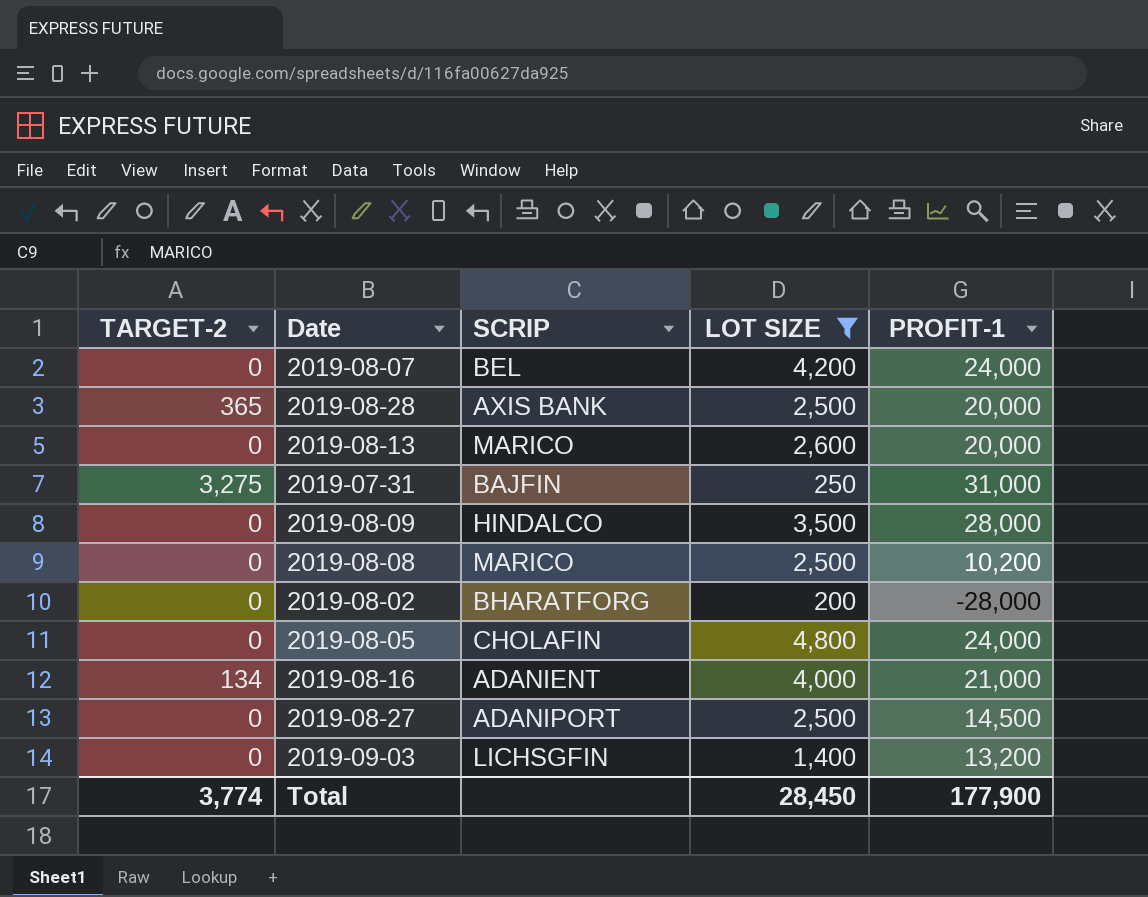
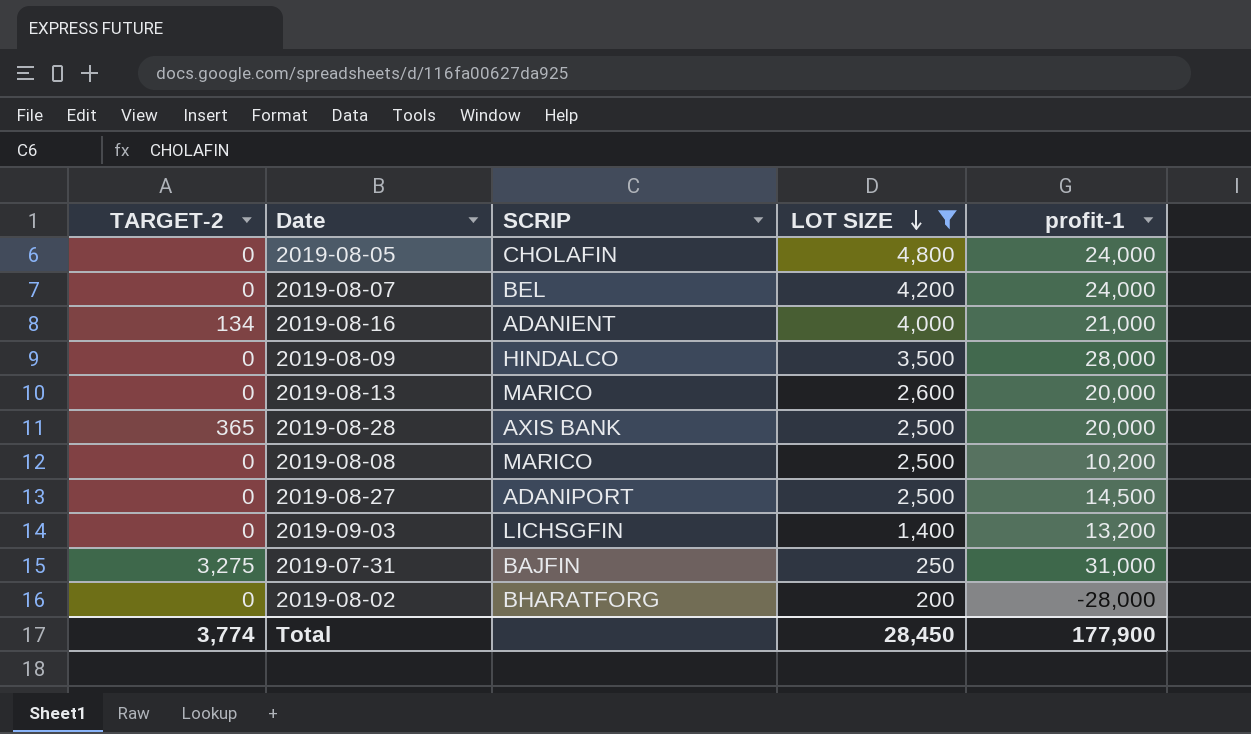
row order: none -> LOT SIZE descending
column name: PROFIT-1 -> profit-1

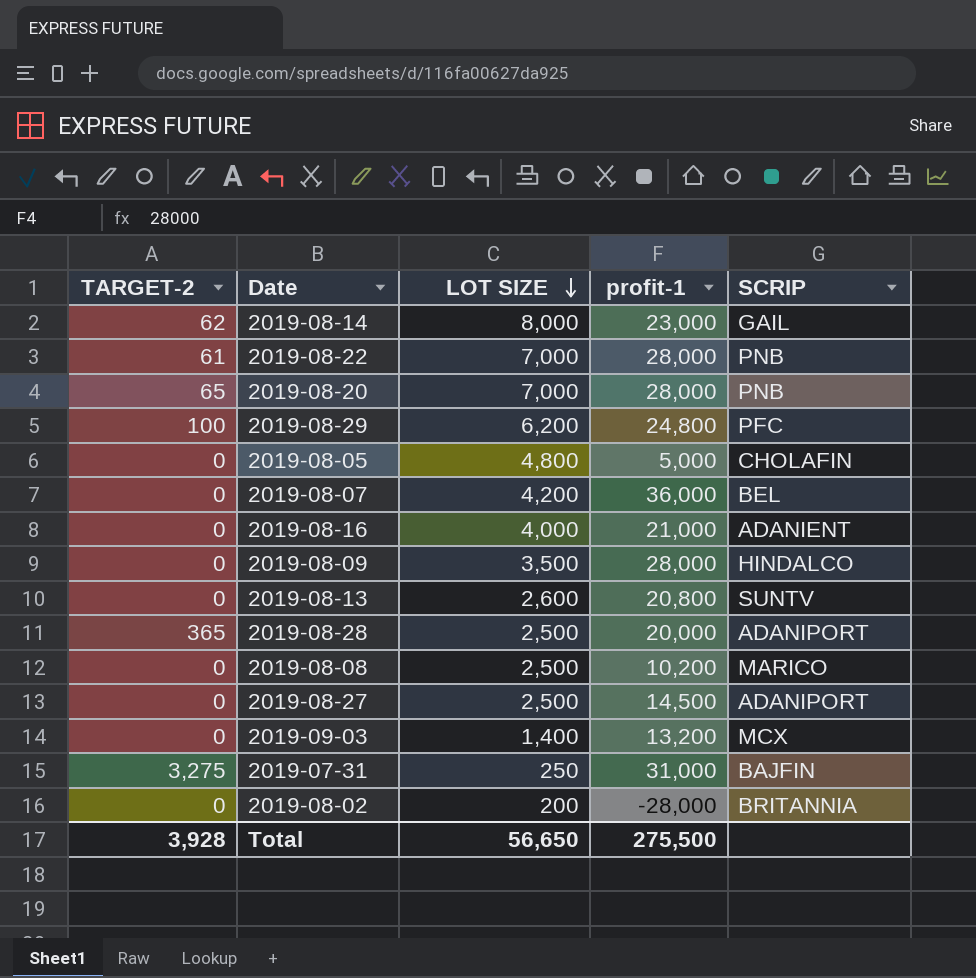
filter: LOT SIZE <= 4,800 -> none
column SCRIP | position: 3 -> 5
2019-08-05 | profit-1: 24,000 -> 5,000
2019-08-07 | profit-1: 24,000 -> 36,000
2019-08-16 | TARGET-2: 134 -> 0
2019-08-13 | profit-1: 20,000 -> 20,800
2019-08-13 | SCRIP: MARICO -> SUNTV
2019-08-28 | SCRIP: AXIS BANK -> ADANIPORT
2019-09-03 | SCRIP: LICHSGFIN -> MCX
2019-08-02 | SCRIP: BHARATFORG -> BRITANNIA
Total | TARGET-2: 3,774 -> 3,928
Total | LOT SIZE: 28,450 -> 56,650
Total | profit-1: 177,900 -> 275,500

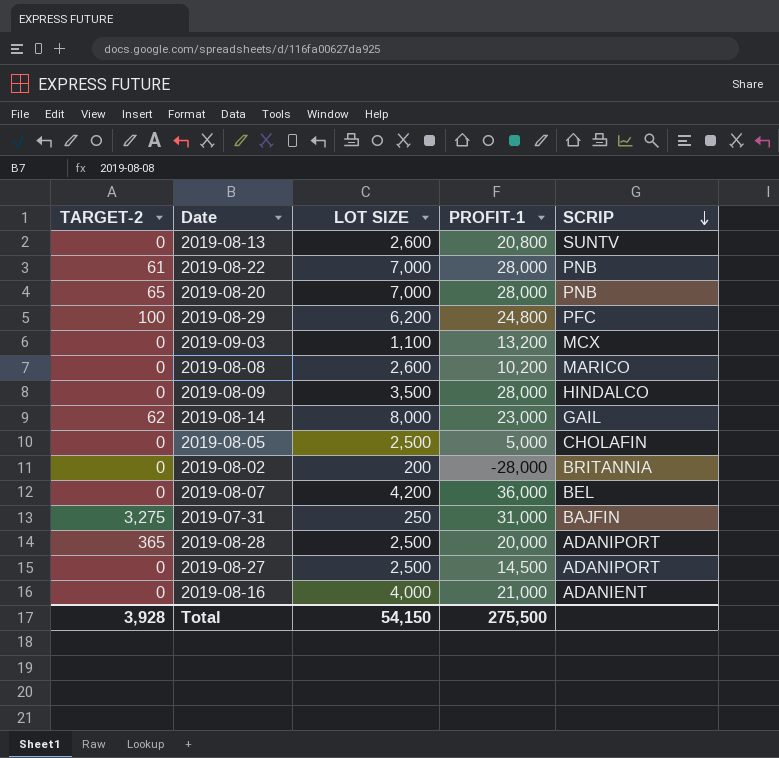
row order: LOT SIZE descending -> SCRIP descending
column name: profit-1 -> PROFIT-1
2019-09-03 | LOT SIZE: 1,400 -> 1,100
2019-08-08 | LOT SIZE: 2,500 -> 2,600
2019-08-05 | LOT SIZE: 4,800 -> 2,500
Total | LOT SIZE: 56,650 -> 54,150

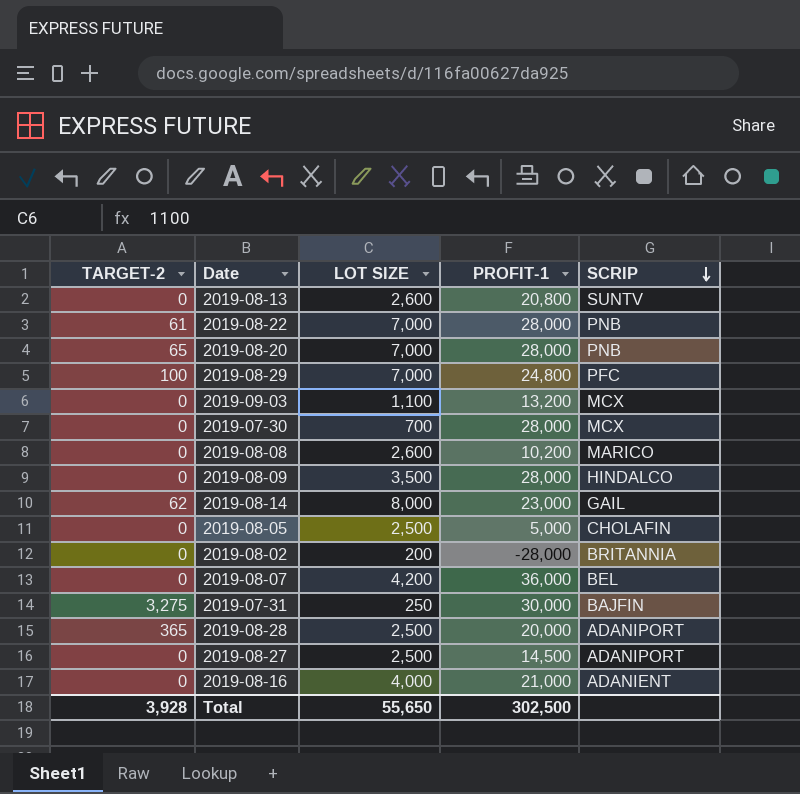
2019-08-29 | LOT SIZE: 6,200 -> 7,000
row 2019-07-30: none -> 0 | 700 | 28,000 | MCX
2019-07-31 | PROFIT-1: 31,000 -> 30,000
Total | LOT SIZE: 54,150 -> 55,650
Total | PROFIT-1: 275,500 -> 302,500

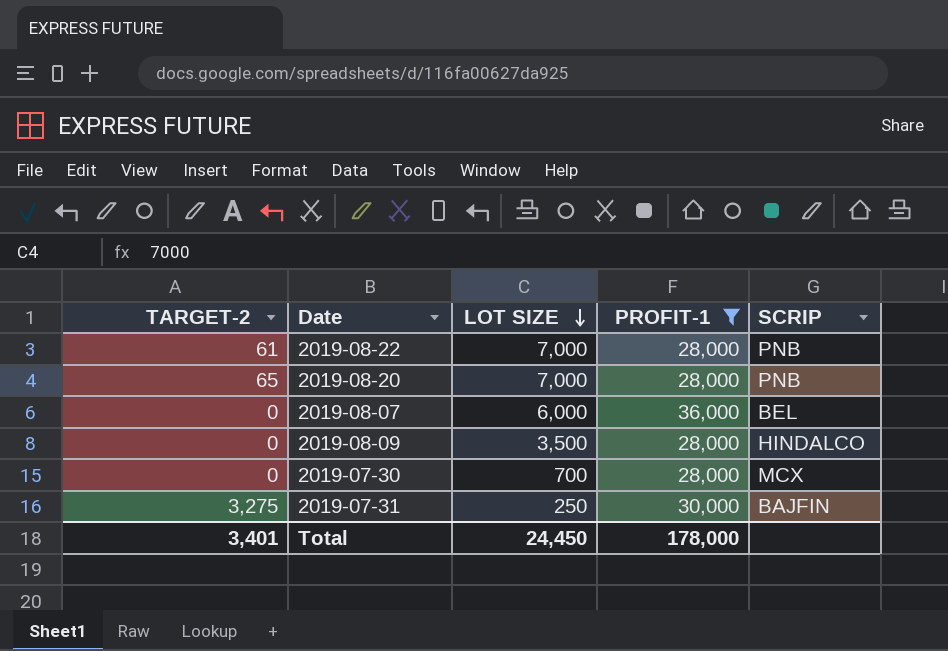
filter: none -> PROFIT-1 >= 28,000
row order: SCRIP descending -> LOT SIZE descending
2019-08-07 | LOT SIZE: 4,200 -> 6,000
Total | TARGET-2: 3,928 -> 3,401
Total | LOT SIZE: 55,650 -> 24,450
Total | PROFIT-1: 302,500 -> 178,000

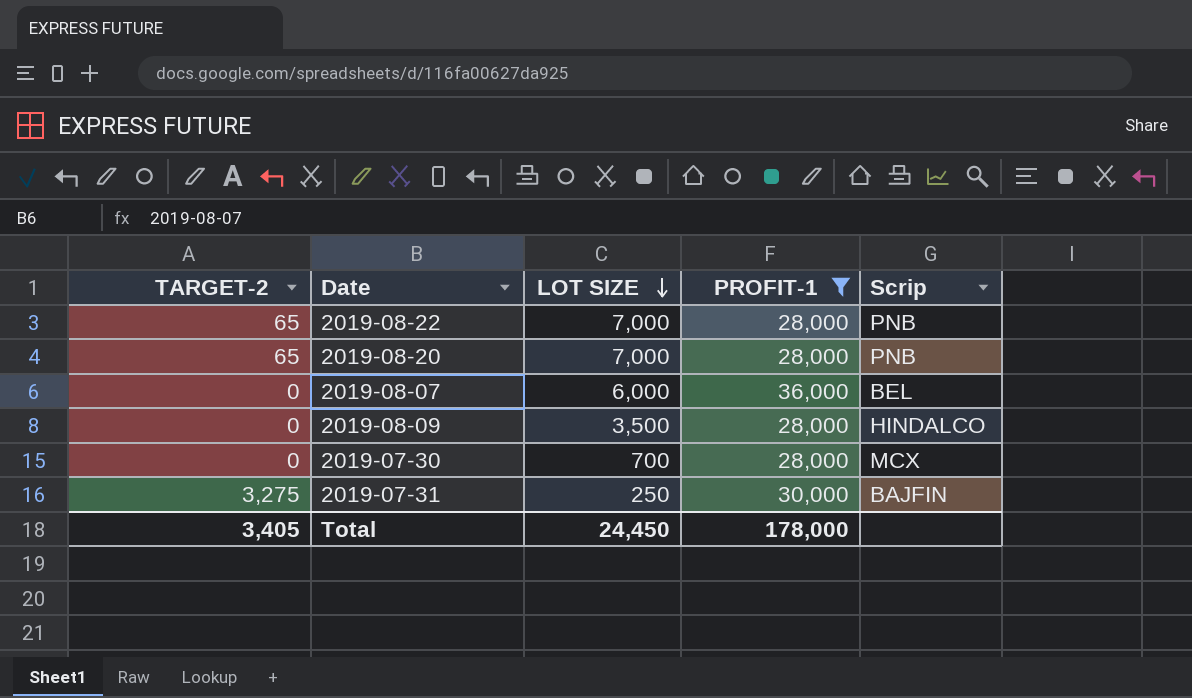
column name: SCRIP -> Scrip
2019-08-22 | TARGET-2: 61 -> 65
Total | TARGET-2: 3,401 -> 3,405

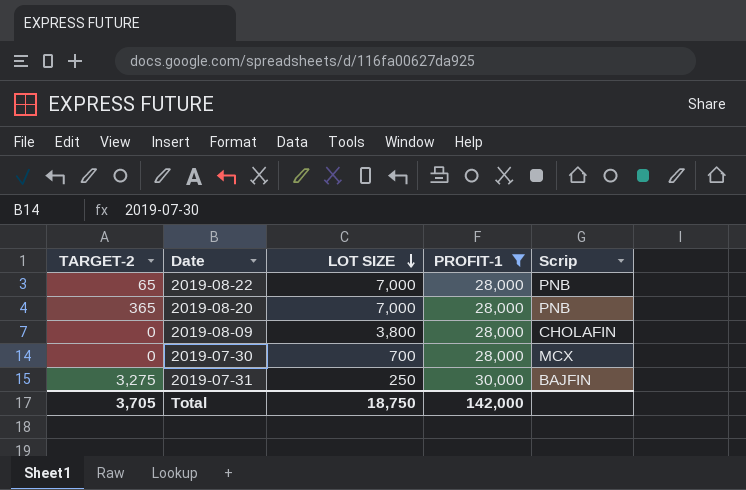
row 2019-08-07: 0 | 6,000 | 36,000 | BEL -> none
2019-08-20 | TARGET-2: 65 -> 365
2019-08-09 | LOT SIZE: 3,500 -> 3,800
2019-08-09 | Scrip: HINDALCO -> CHOLAFIN
Total | TARGET-2: 3,405 -> 3,705
Total | LOT SIZE: 24,450 -> 18,750
Total | PROFIT-1: 178,000 -> 142,000

